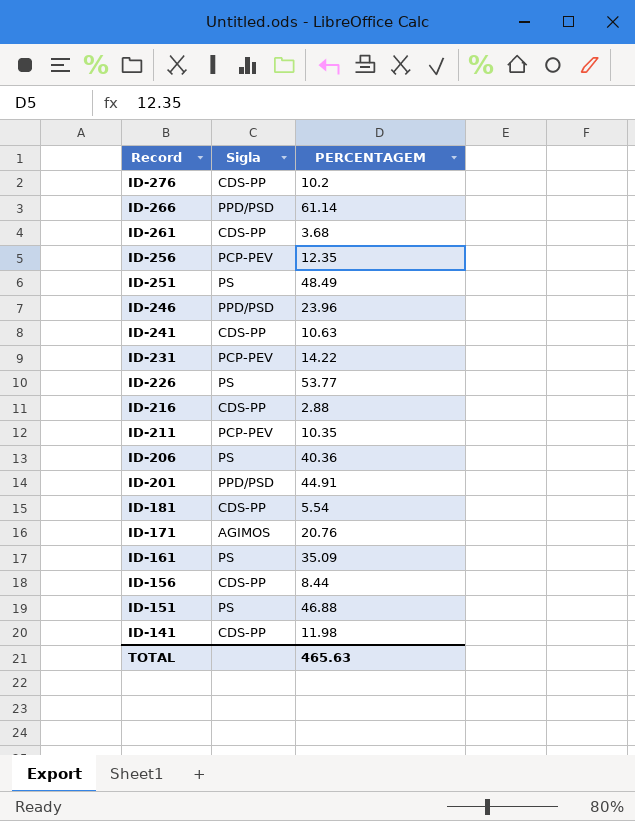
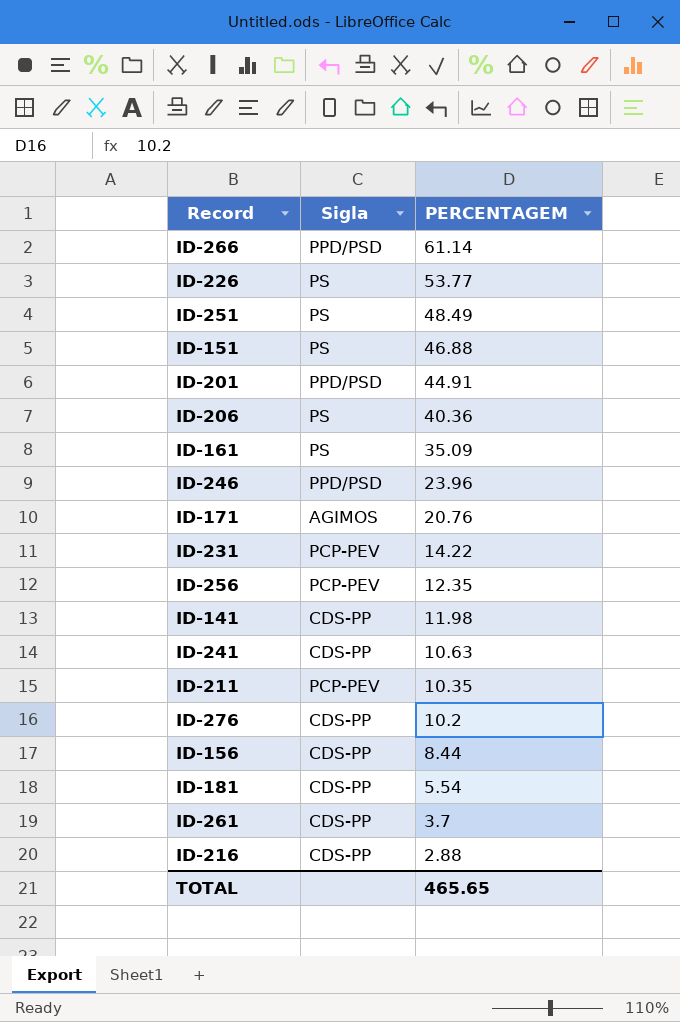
row order: Record descending -> PERCENTAGEM descending
ID-261 | PERCENTAGEM: 3.68 -> 3.7
TOTAL | PERCENTAGEM: 465.63 -> 465.65

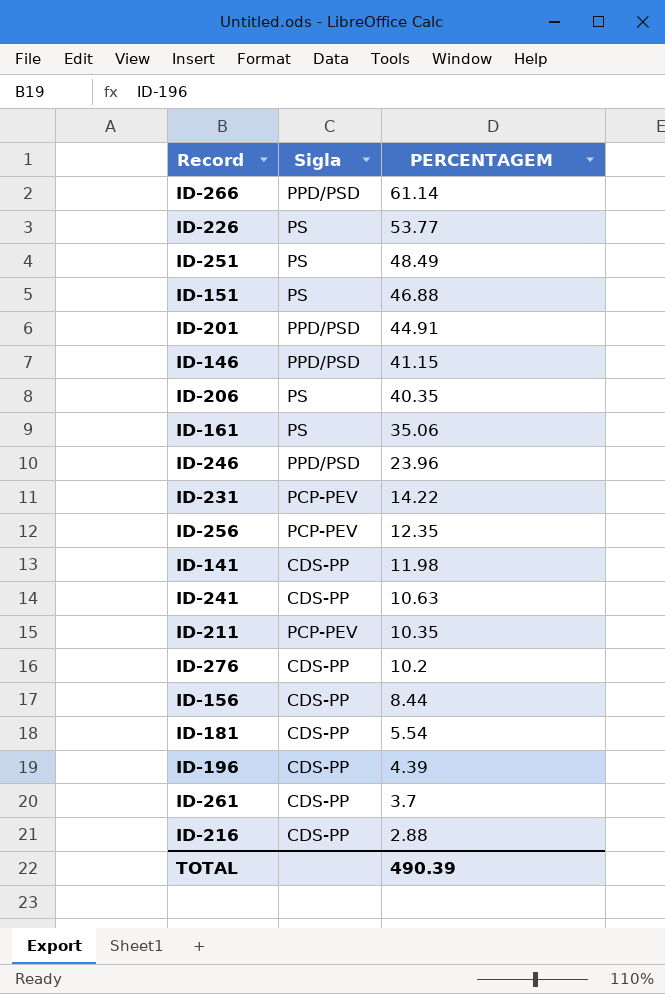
row ID-171: AGIMOS | 20.76 -> none
row ID-146: none -> PPD/PSD | 41.15
ID-206 | PERCENTAGEM: 40.36 -> 40.35
ID-161 | PERCENTAGEM: 35.09 -> 35.06
row ID-196: none -> CDS-PP | 4.39
TOTAL | PERCENTAGEM: 465.65 -> 490.39

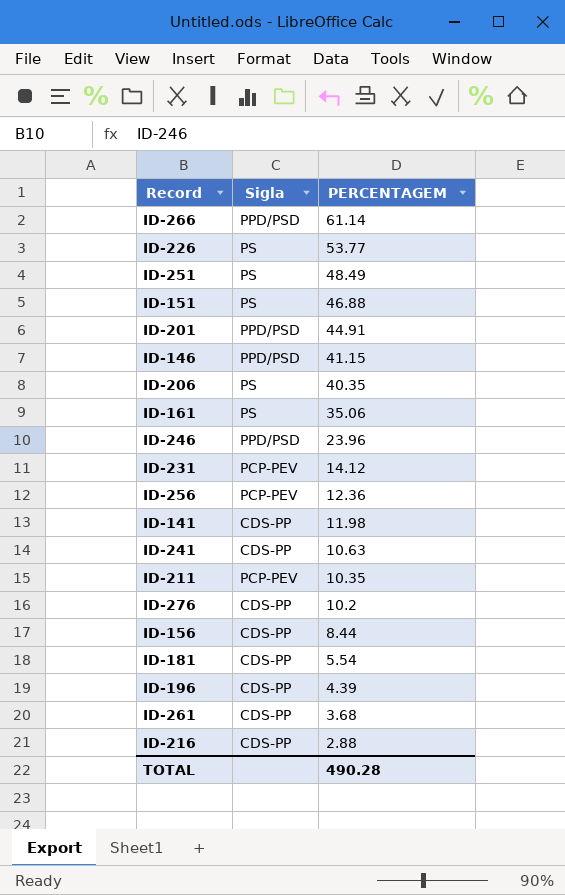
ID-231 | PERCENTAGEM: 14.22 -> 14.12
ID-256 | PERCENTAGEM: 12.35 -> 12.36
ID-261 | PERCENTAGEM: 3.7 -> 3.68
TOTAL | PERCENTAGEM: 490.39 -> 490.28

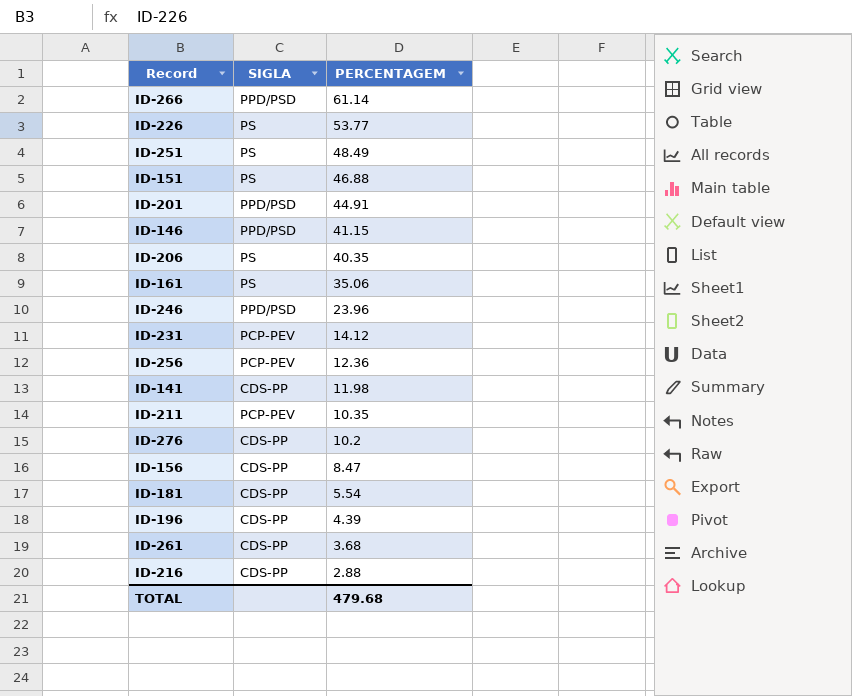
column name: Sigla -> SIGLA
row ID-241: CDS-PP | 10.63 -> none
ID-156 | PERCENTAGEM: 8.44 -> 8.47
TOTAL | PERCENTAGEM: 490.28 -> 479.68

